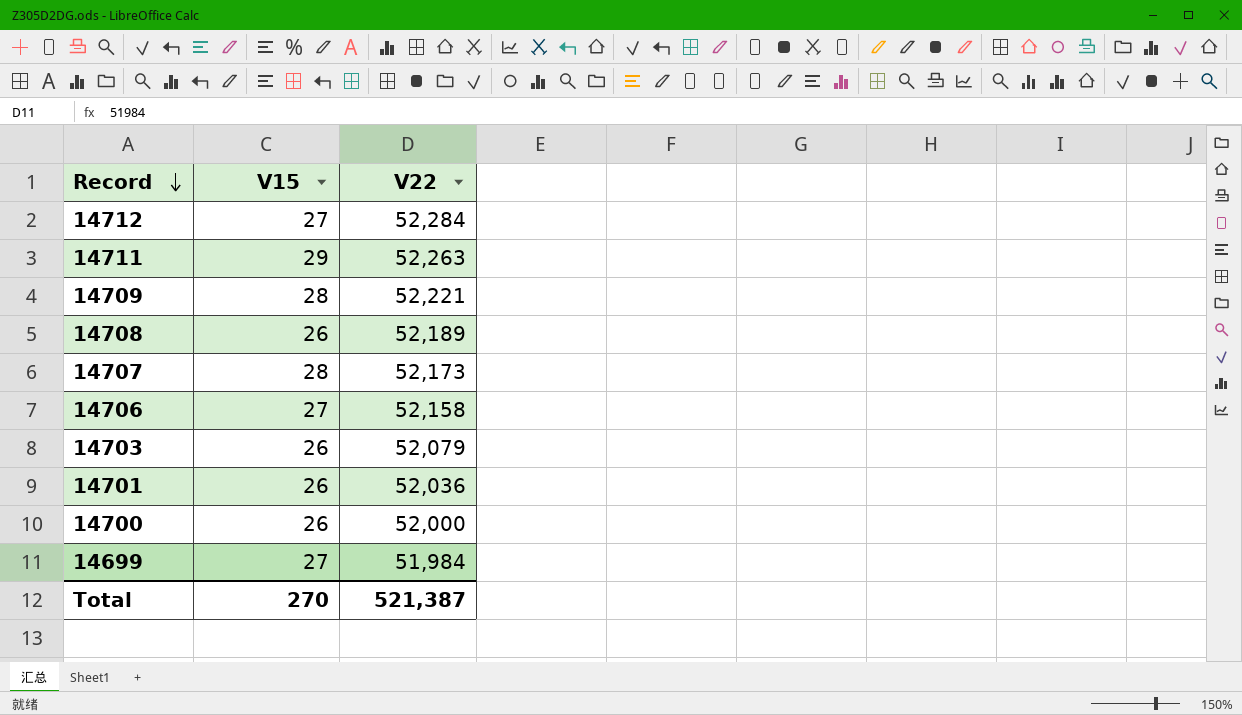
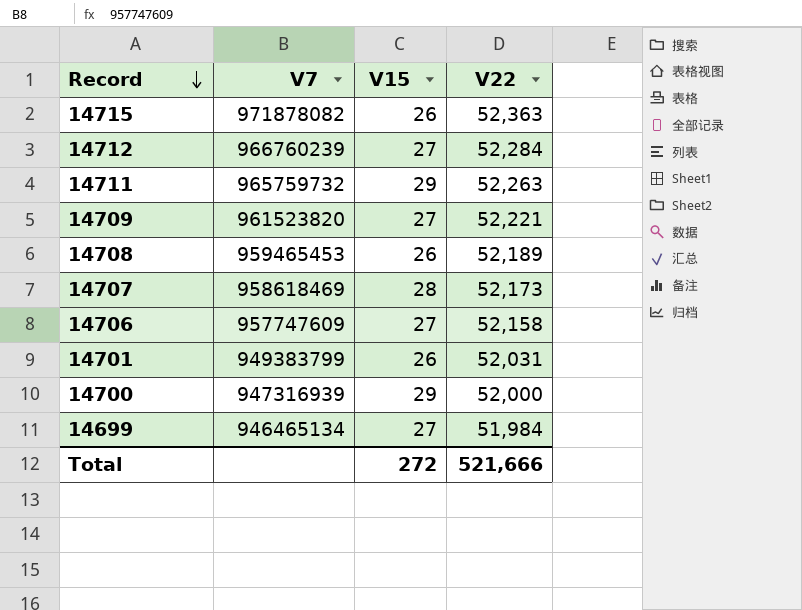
column V7 | position: none -> 2
row 14703: 26 | 52,079 -> none
row 14715: none -> 971878082 | 26 | 52,363
14709 | V15: 28 -> 27
14701 | V22: 52,036 -> 52,031
14700 | V15: 26 -> 29
Total | V15: 270 -> 272
Total | V22: 521,387 -> 521,666

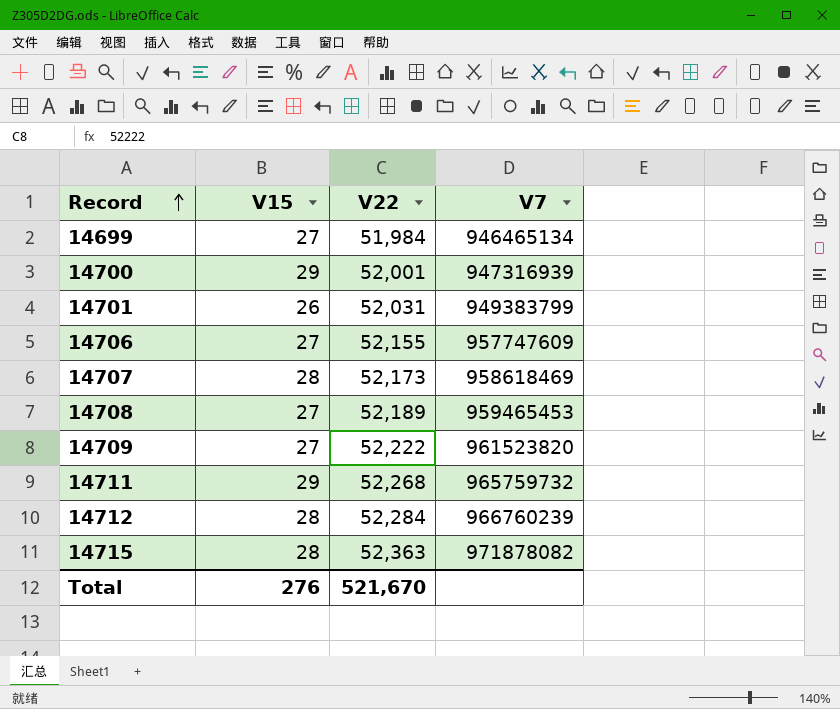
row order: Record descending -> Record ascending
column V7 | position: 2 -> 4
14700 | V22: 52,000 -> 52,001
14706 | V22: 52,158 -> 52,155
14708 | V15: 26 -> 27
14709 | V22: 52,221 -> 52,222
14711 | V22: 52,263 -> 52,268
14712 | V15: 27 -> 28
14715 | V15: 26 -> 28
Total | V15: 272 -> 276
Total | V22: 521,666 -> 521,670

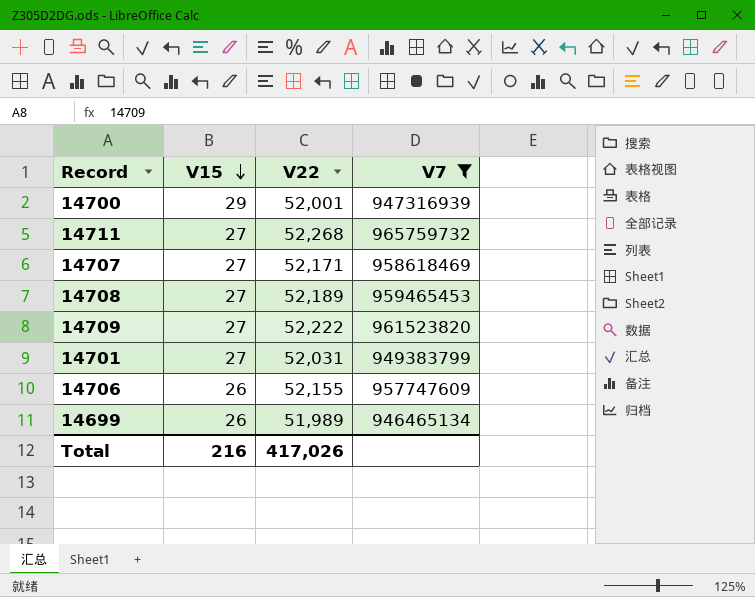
filter: none -> V7 <= 965759732
row order: Record ascending -> V15 descending
14711 | V15: 29 -> 27
14707 | V15: 28 -> 27
14707 | V22: 52,173 -> 52,171
14701 | V15: 26 -> 27
14706 | V15: 27 -> 26
14699 | V15: 27 -> 26
14699 | V22: 51,984 -> 51,989
Total | V15: 276 -> 216
Total | V22: 521,670 -> 417,026

